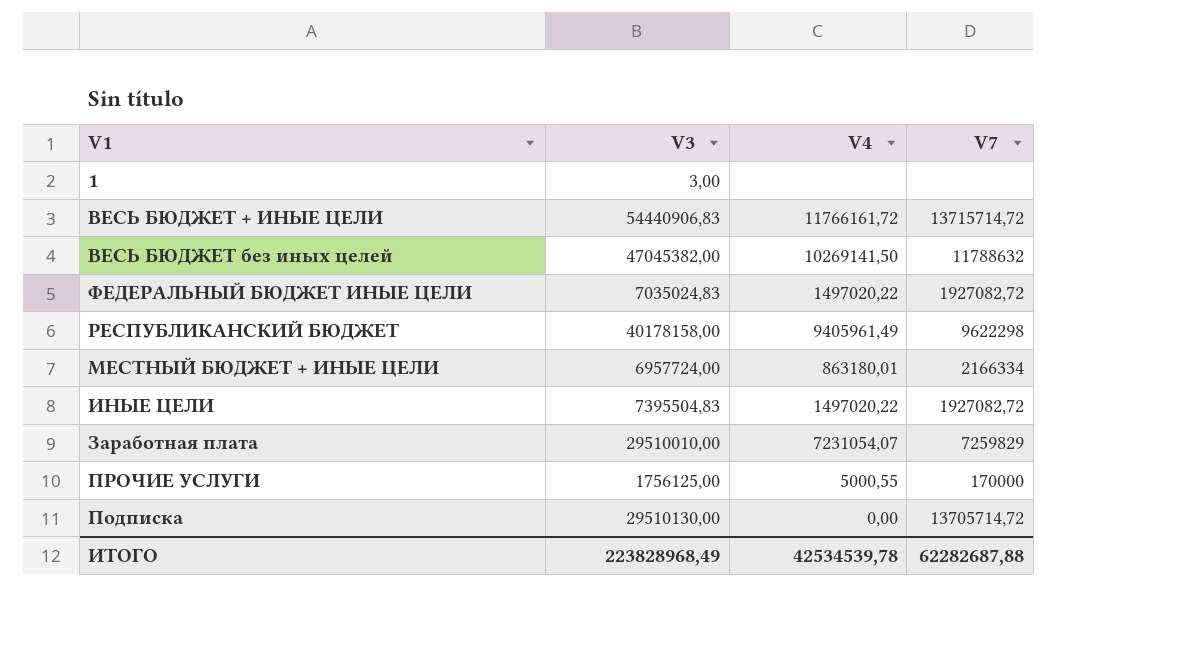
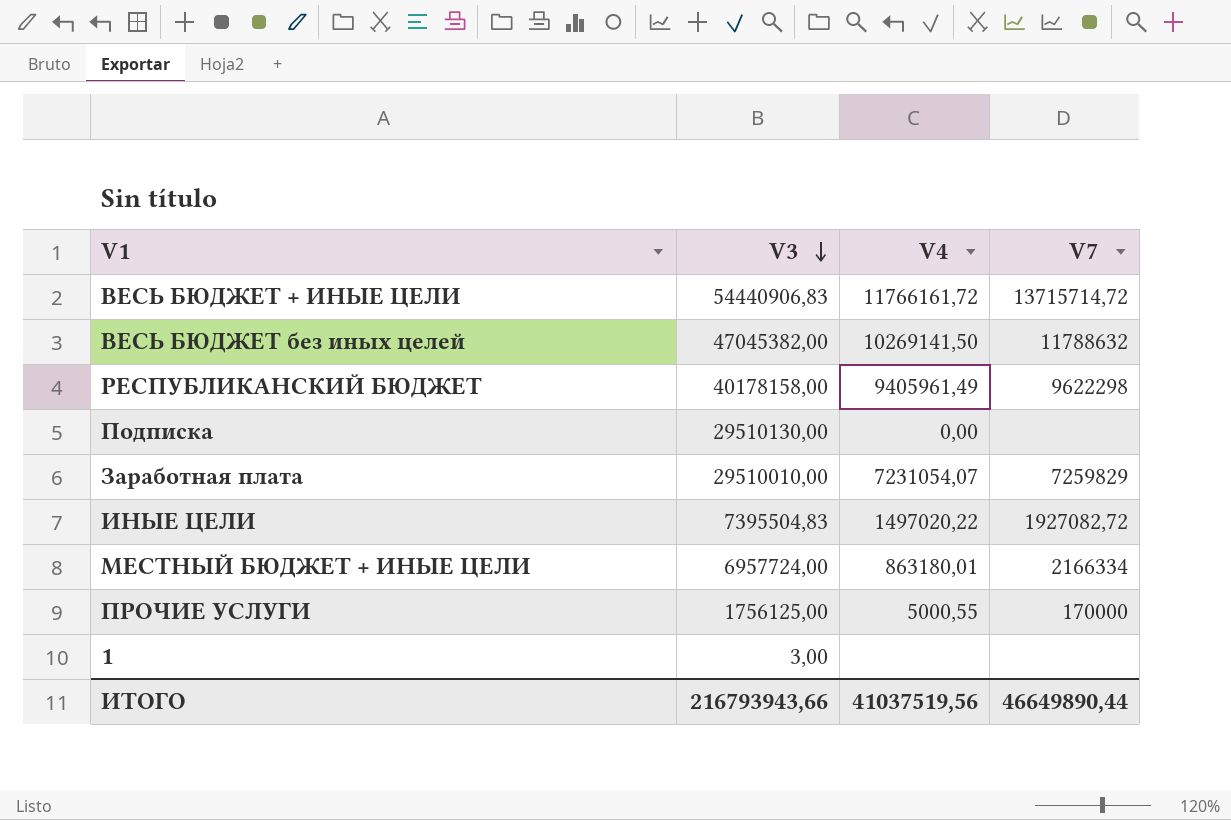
row order: none -> V3 descending
row ФЕДЕРАЛЬНЫЙ БЮДЖЕТ ИНЫЕ ЦЕЛИ: 7035024,83 | 1497020,22 | 1927082,72 -> none
Подписка | V7: 13705714,72 -> none
ИТОГО | V3: 223828968,49 -> 216793943,66
ИТОГО | V4: 42534539,78 -> 41037519,56
ИТОГО | V7: 62282687,88 -> 46649890,44

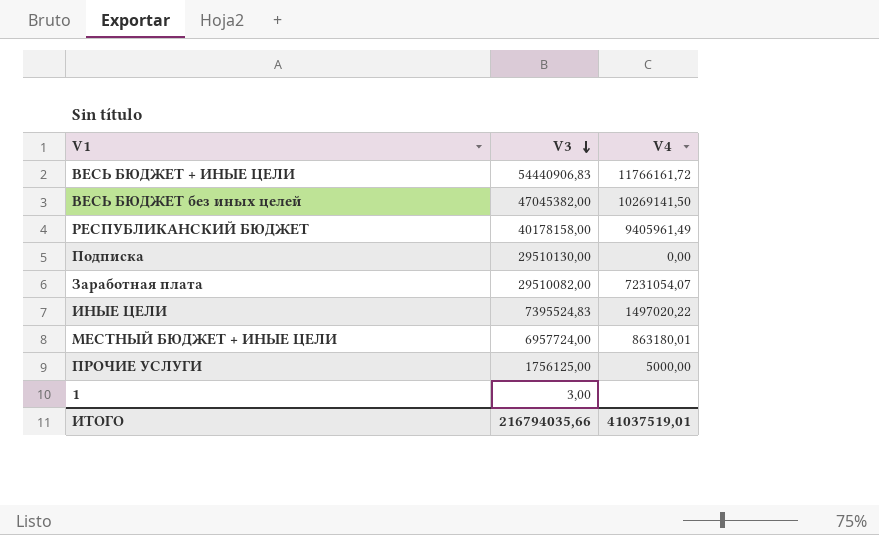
column V7 | position: 4 -> none
Заработная плата | V3: 29510010,00 -> 29510082,00
ИНЫЕ ЦЕЛИ | V3: 7395504,83 -> 7395524,83
ПРОЧИЕ УСЛУГИ | V4: 5000,55 -> 5000,00
ИТОГО | V3: 216793943,66 -> 216794035,66
ИТОГО | V4: 41037519,56 -> 41037519,01

